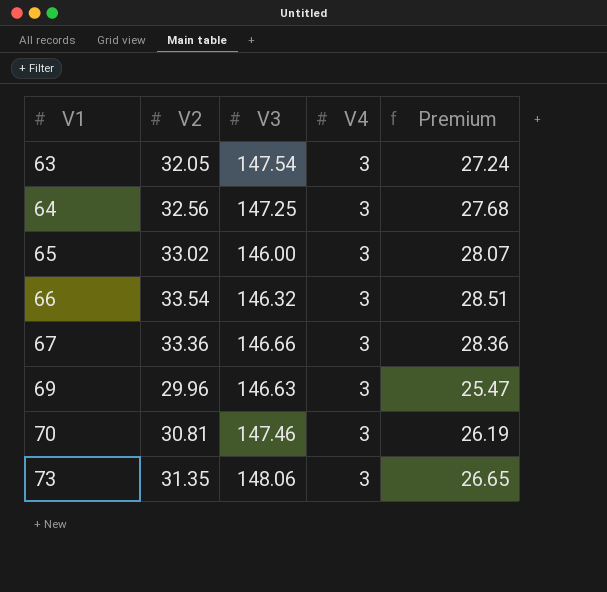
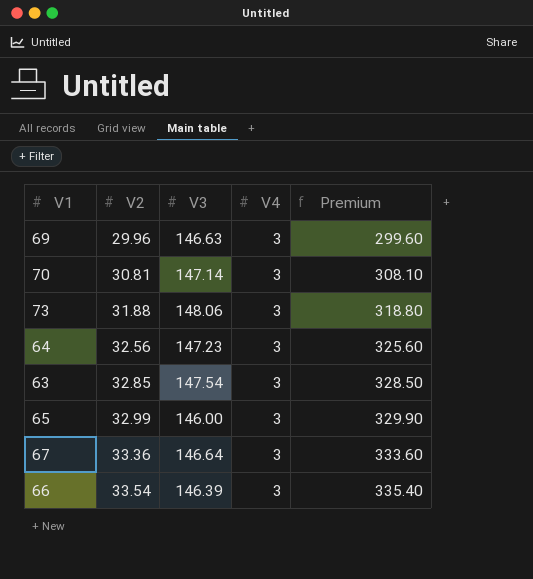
row order: V1 ascending -> V2 ascending
column Premium | formula: [V2] * 0.85 -> [V2] * 10
70 | V3: 147.46 -> 147.14
73 | V2: 31.35 -> 31.88
64 | V3: 147.25 -> 147.23
63 | V2: 32.05 -> 32.85
65 | V2: 33.02 -> 32.99
67 | V3: 146.66 -> 146.64
66 | V3: 146.32 -> 146.39

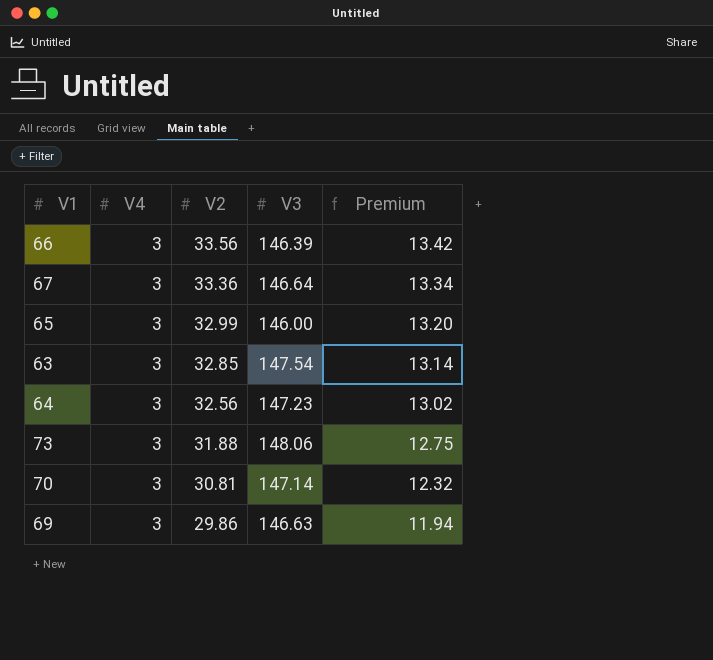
row order: V2 ascending -> V2 descending
column V4 | position: 4 -> 2
column Premium | formula: [V2] * 10 -> [V2] * 0.4
66 | V2: 33.54 -> 33.56
69 | V2: 29.96 -> 29.86

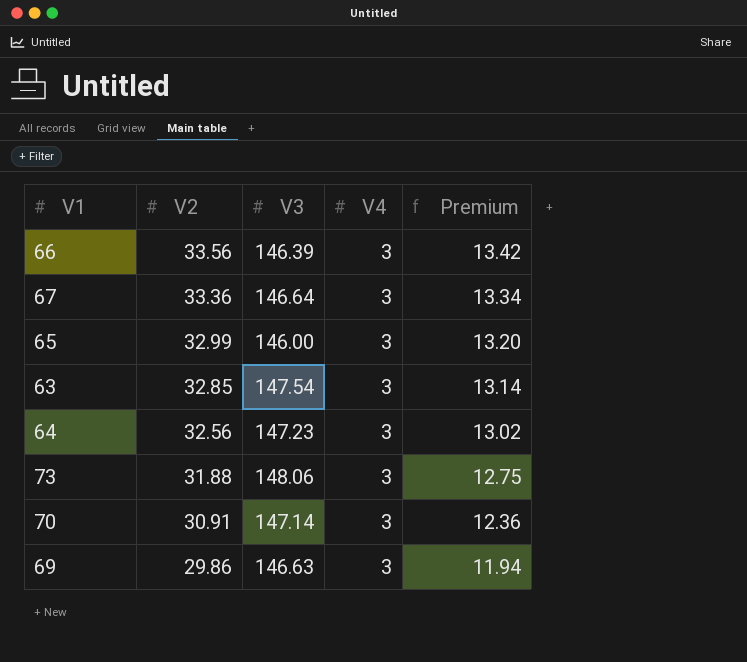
column V4 | position: 2 -> 4
70 | V2: 30.81 -> 30.91
70 | Premium: 12.32 -> 12.36

